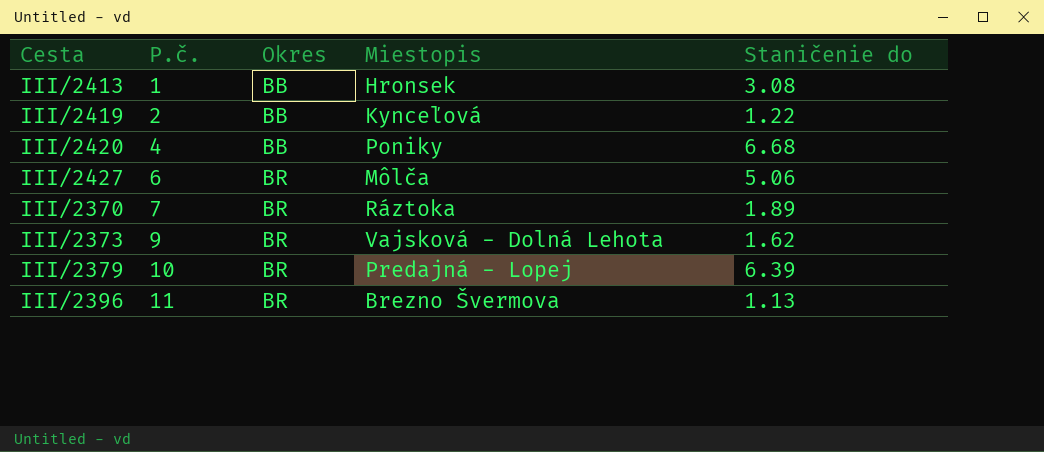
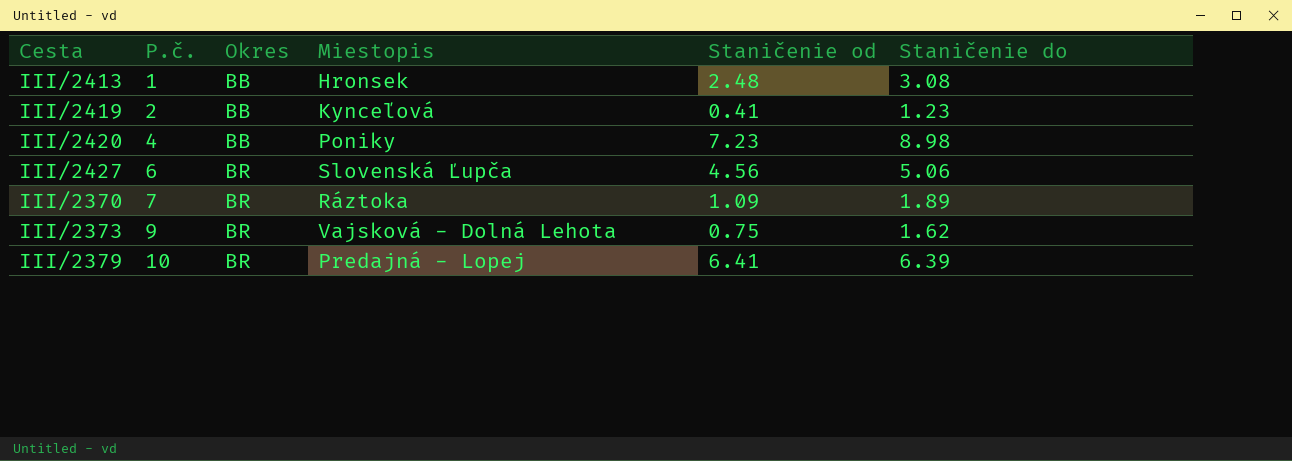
column Staničenie od | position: none -> 5
row III/2396: 11 | BR | Brezno Švermova | 1.13 -> none
III/2419 | Staničenie do: 1.22 -> 1.23
III/2420 | Staničenie do: 6.68 -> 8.98
III/2427 | Miestopis: Môlča -> Slovenská Ľupča

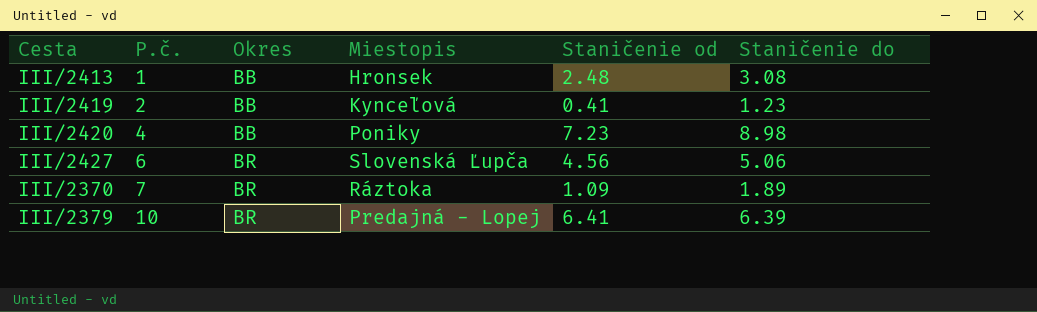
row III/2373: 9 | BR | Vajsková - Dolná Lehota | 0.75 | 1.62 -> none

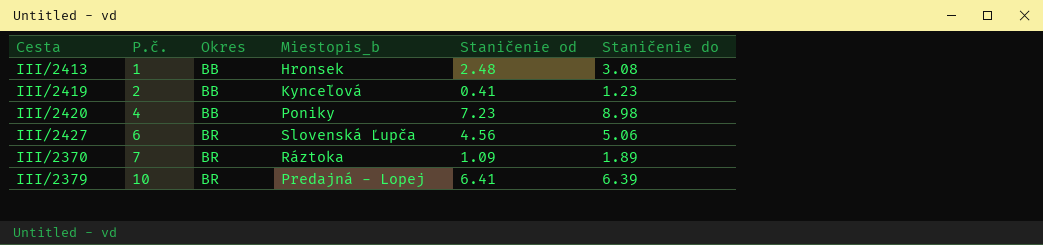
column name: Miestopis -> Miestopis_b

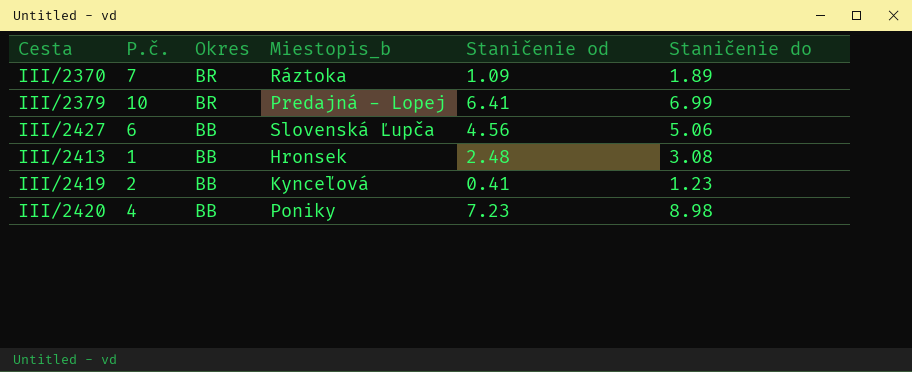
row order: P.č. ascending -> Okres descending
III/2379 | Staničenie do: 6.39 -> 6.99
III/2427 | Okres: BR -> BB

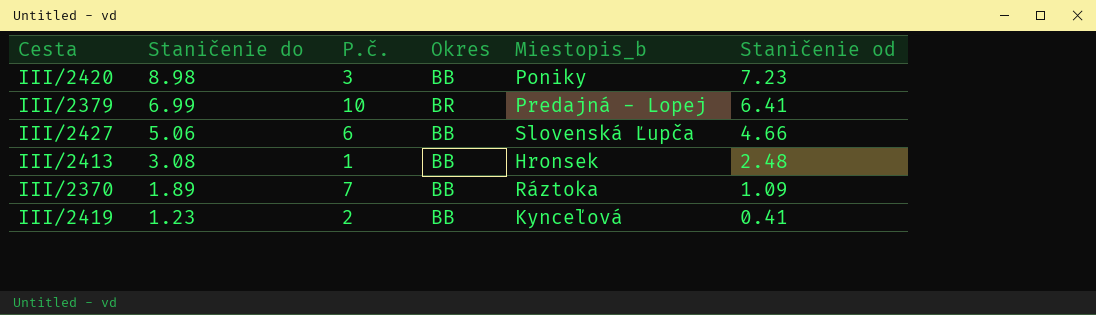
row order: Okres descending -> Staničenie do descending
column Staničenie do | position: 6 -> 2
III/2420 | P.č.: 4 -> 3
III/2427 | Staničenie od: 4.56 -> 4.66
III/2370 | Okres: BR -> BB

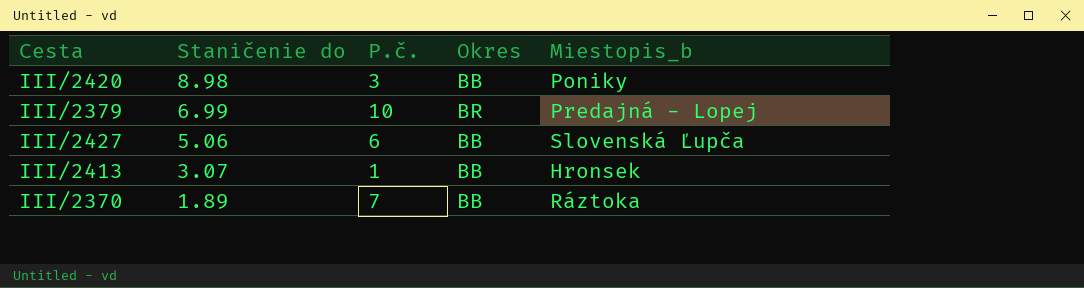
column Staničenie od | position: 6 -> none
row III/2419: 1.23 | 2 | BB | Kynceľová | 0.41 -> none
III/2413 | Staničenie do: 3.08 -> 3.07

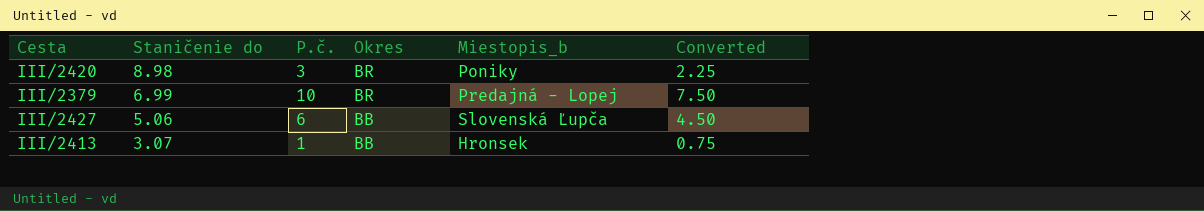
column Converted | formula: none -> [P.č.] * 0.75
row III/2370: 1.89 | 7 | BB | Ráztoka -> none
III/2420 | Okres: BB -> BR

